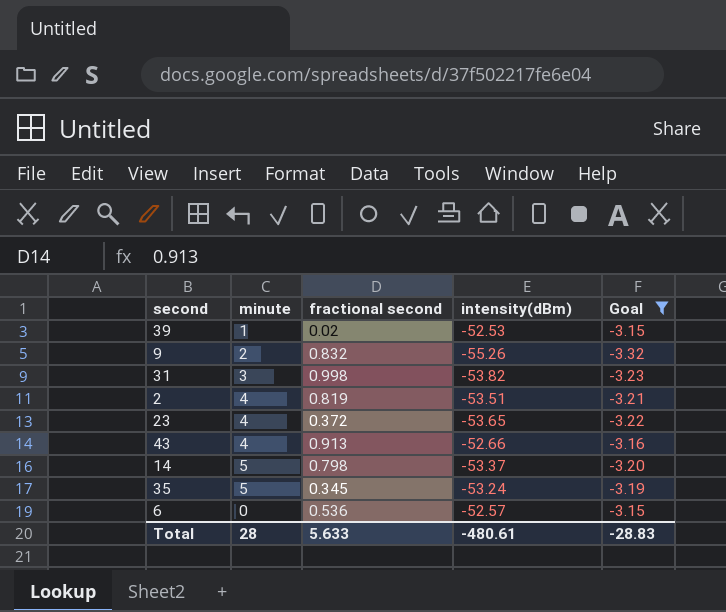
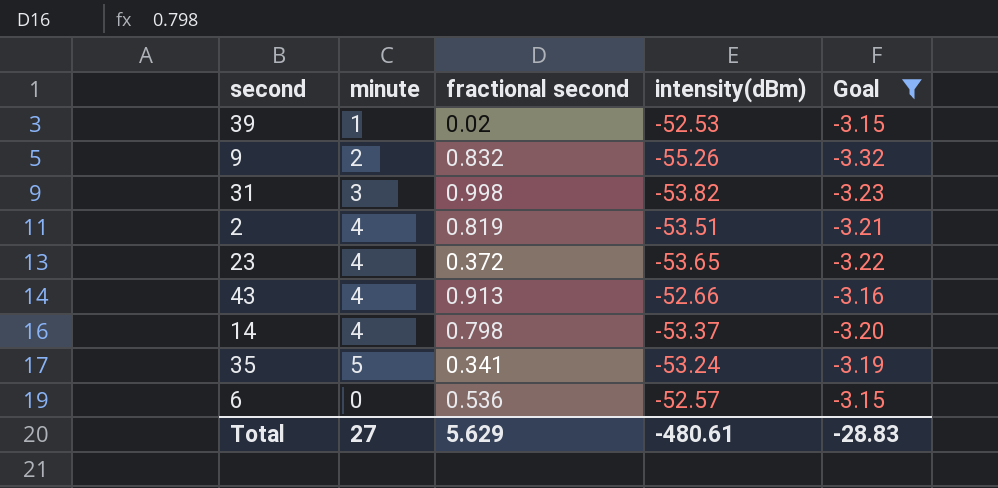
14 | minute: 5 -> 4
35 | fractional second: 0.345 -> 0.341
Total | minute: 28 -> 27
Total | fractional second: 5.633 -> 5.629

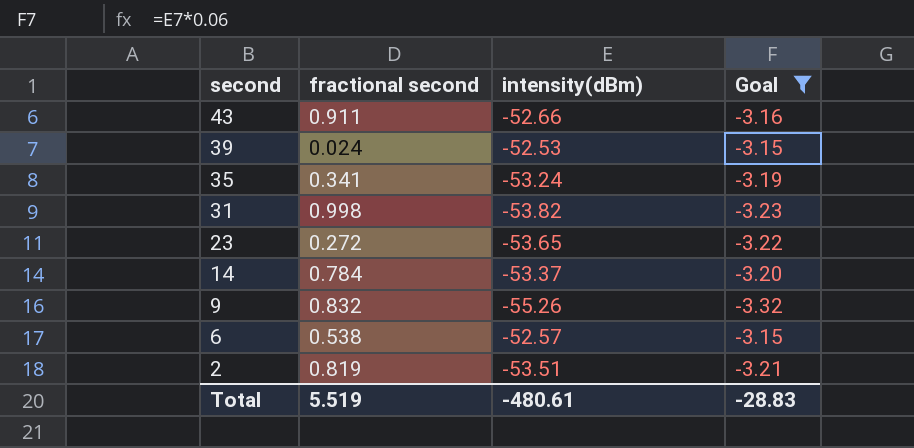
row order: none -> second descending
column minute | position: 2 -> none
43 | fractional second: 0.913 -> 0.911
39 | fractional second: 0.02 -> 0.024
23 | fractional second: 0.372 -> 0.272
14 | fractional second: 0.798 -> 0.784
6 | fractional second: 0.536 -> 0.538
Total | fractional second: 5.629 -> 5.519

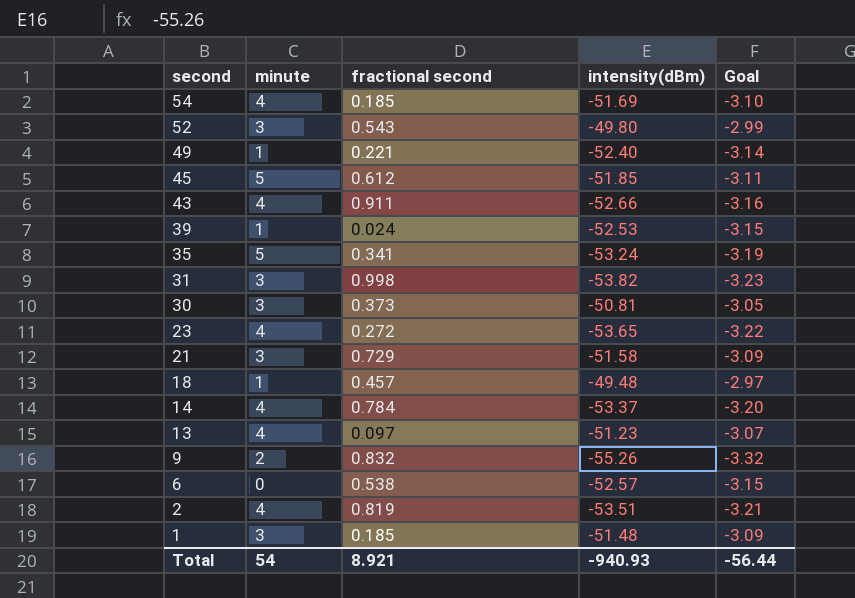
filter: Goal <= -3.15 -> none
column minute | position: none -> 2
Total | fractional second: 5.519 -> 8.921
Total | intensity(dBm): -480.61 -> -940.93
Total | Goal: -28.83 -> -56.44

